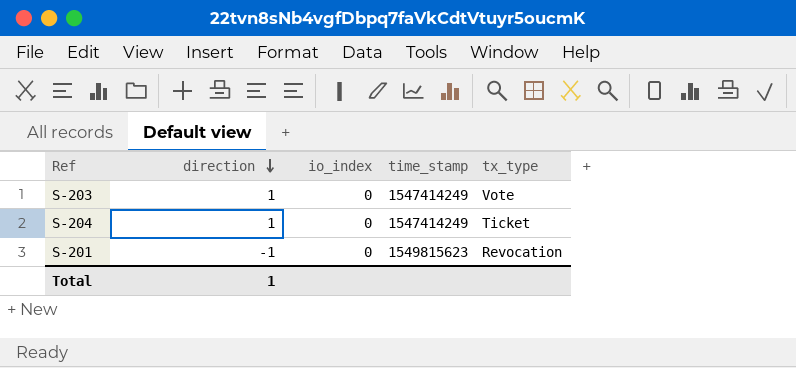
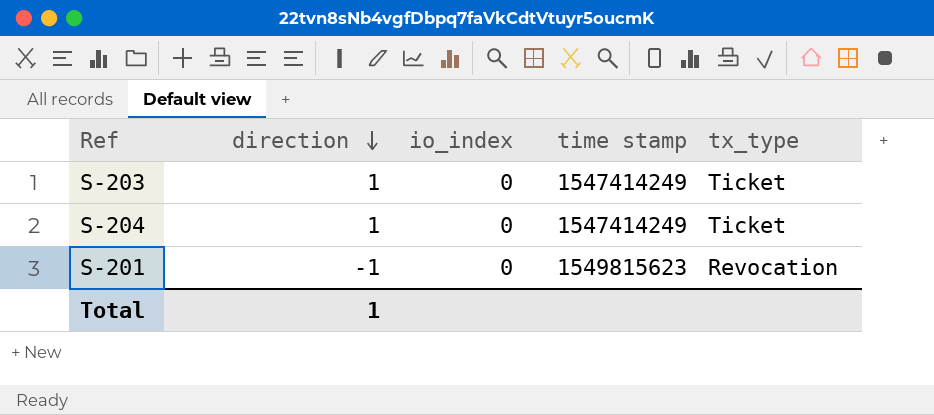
column name: time_stamp -> time stamp
S-203 | tx_type: Vote -> Ticket

